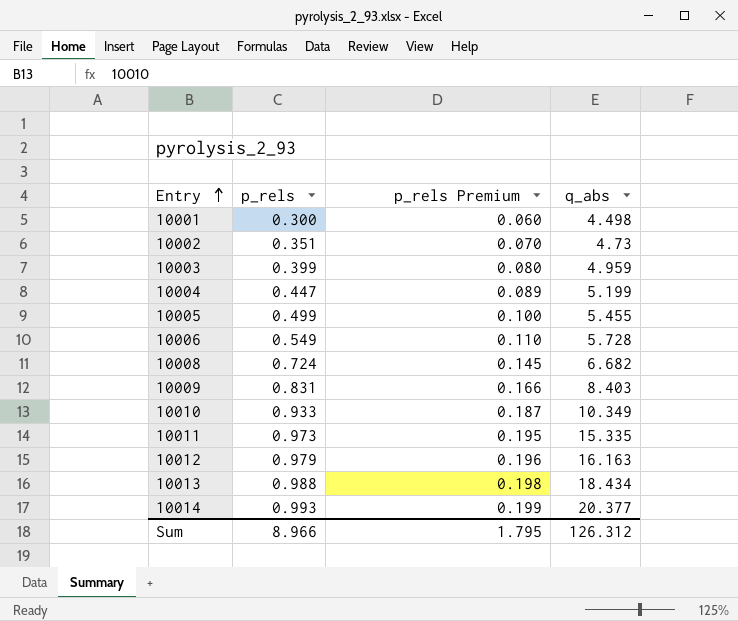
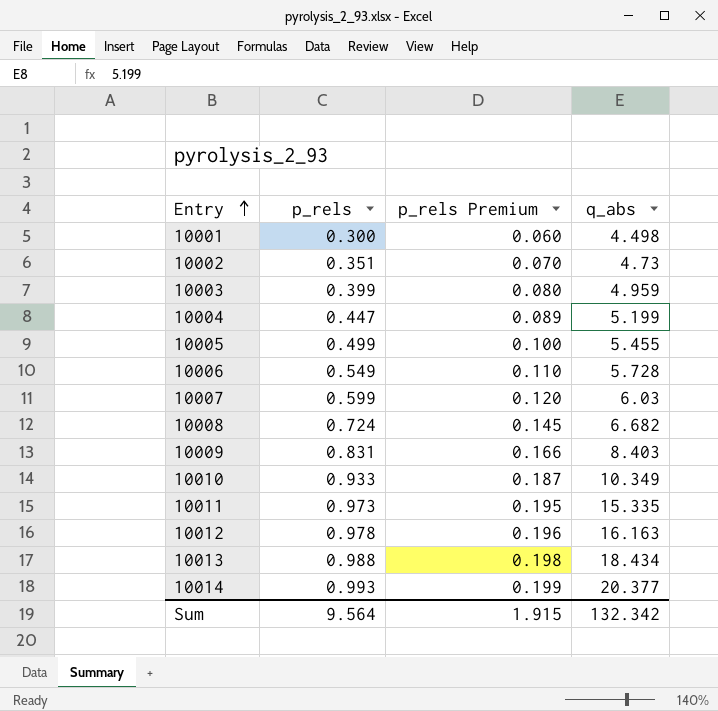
row 10007: none -> 0.599 | 0.120 | 6.03
10012 | p_rels: 0.979 -> 0.978
Sum | p_rels: 8.966 -> 9.564
Sum | p_rels Premium: 1.795 -> 1.915
Sum | q_abs: 126.312 -> 132.342

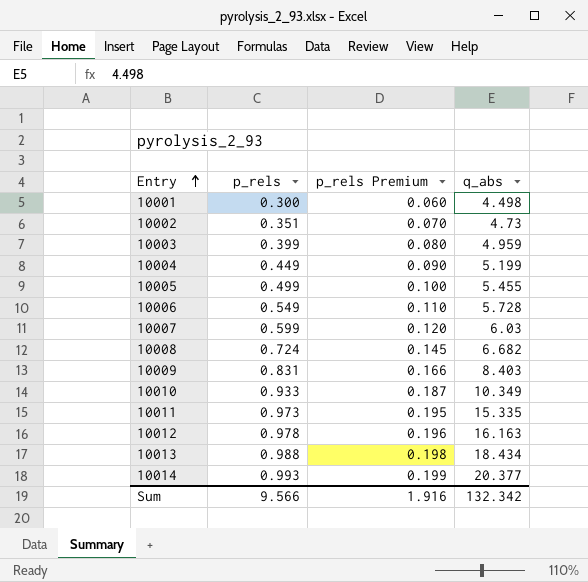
10004 | p_rels: 0.447 -> 0.449
10004 | p_rels Premium: 0.089 -> 0.090
Sum | p_rels: 9.564 -> 9.566
Sum | p_rels Premium: 1.915 -> 1.916

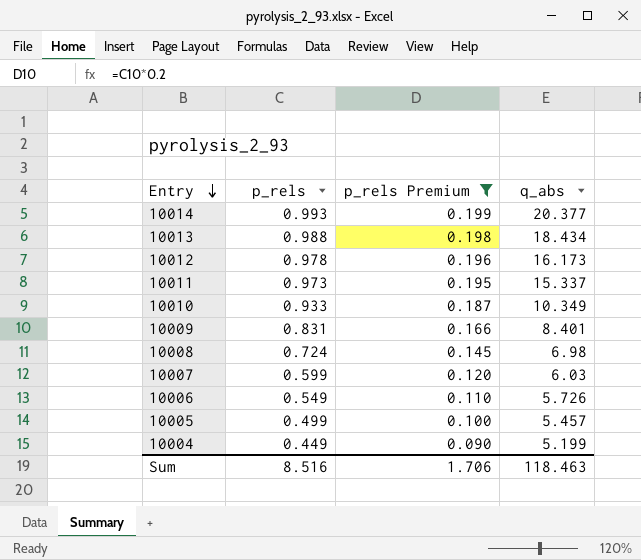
filter: none -> p_rels Premium >= 0.090
row order: Entry ascending -> Entry descending
10012 | q_abs: 16.163 -> 16.173
10011 | q_abs: 15.335 -> 15.337
10009 | q_abs: 8.403 -> 8.401
10008 | q_abs: 6.682 -> 6.98
10006 | q_abs: 5.728 -> 5.726
10005 | q_abs: 5.455 -> 5.457
Sum | p_rels: 9.566 -> 8.516
Sum | p_rels Premium: 1.916 -> 1.706
Sum | q_abs: 132.342 -> 118.463

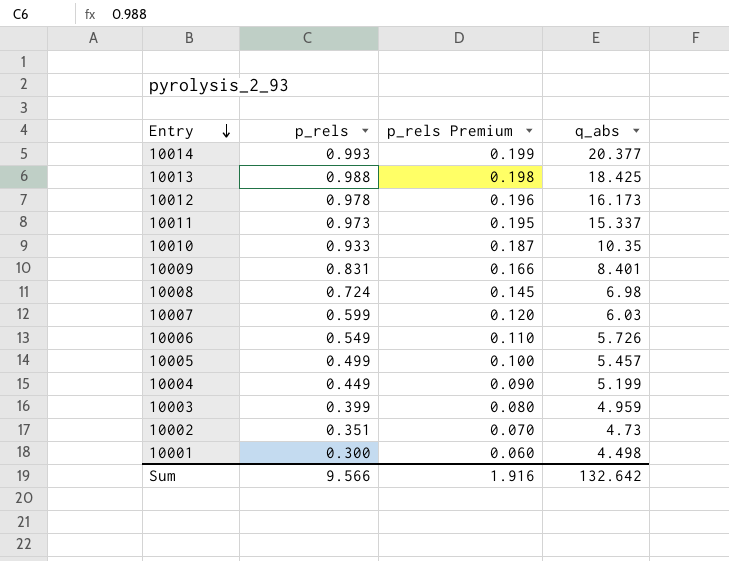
filter: p_rels Premium >= 0.090 -> none
10013 | q_abs: 18.434 -> 18.425
10010 | q_abs: 10.349 -> 10.35
Sum | p_rels: 8.516 -> 9.566
Sum | p_rels Premium: 1.706 -> 1.916
Sum | q_abs: 118.463 -> 132.642

